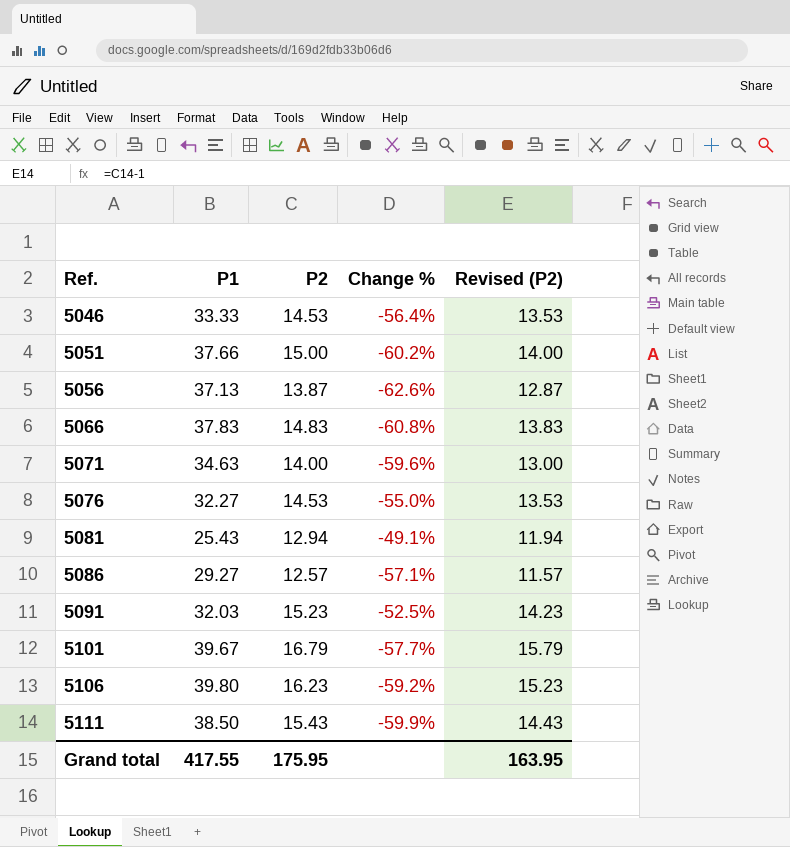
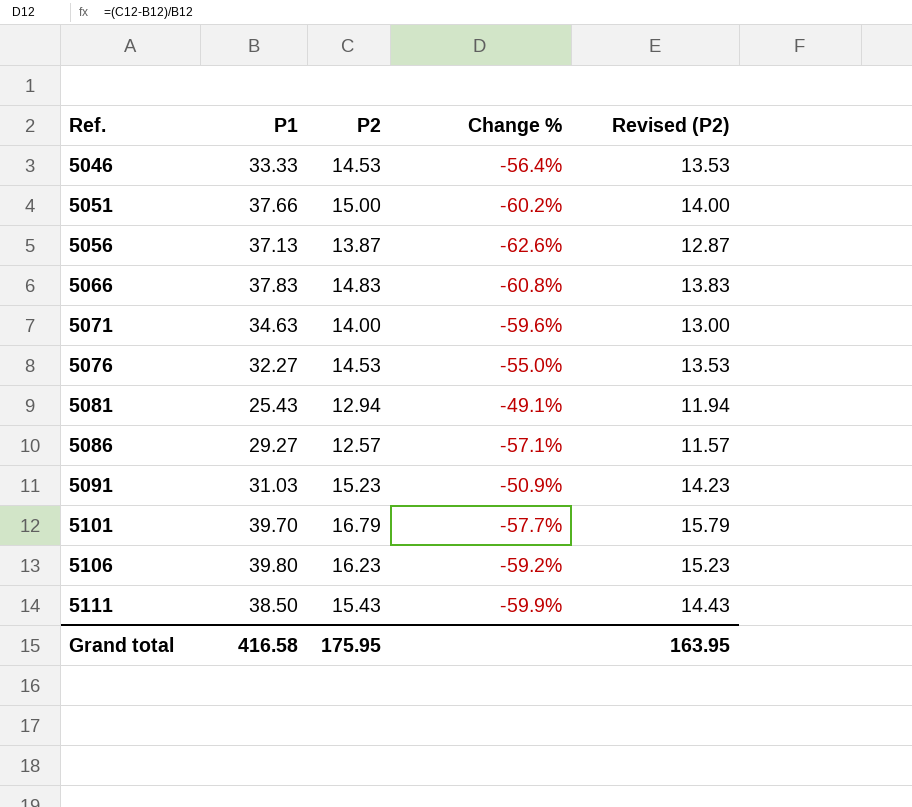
5091 | P1: 32.03 -> 31.03
5091 | Change %: -52.5% -> -50.9%
5101 | P1: 39.67 -> 39.70
Grand total | P1: 417.55 -> 416.58

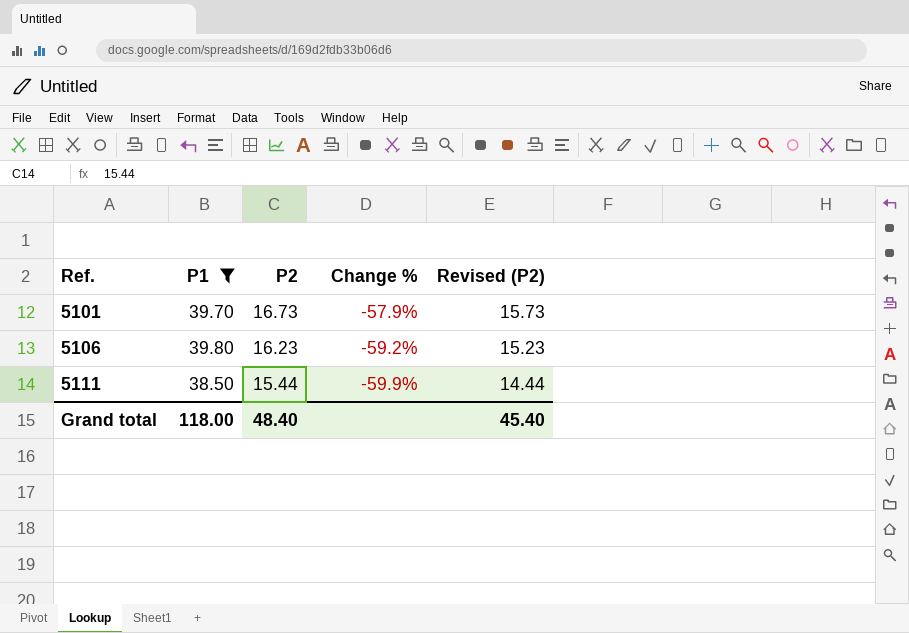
filter: none -> P1 >= 38.50
5101 | P2: 16.79 -> 16.73
5101 | Change %: -57.7% -> -57.9%
5101 | Revised (P2): 15.79 -> 15.73
5111 | P2: 15.43 -> 15.44
5111 | Revised (P2): 14.43 -> 14.44
Grand total | P1: 416.58 -> 118.00
Grand total | P2: 175.95 -> 48.40
Grand total | Revised (P2): 163.95 -> 45.40

